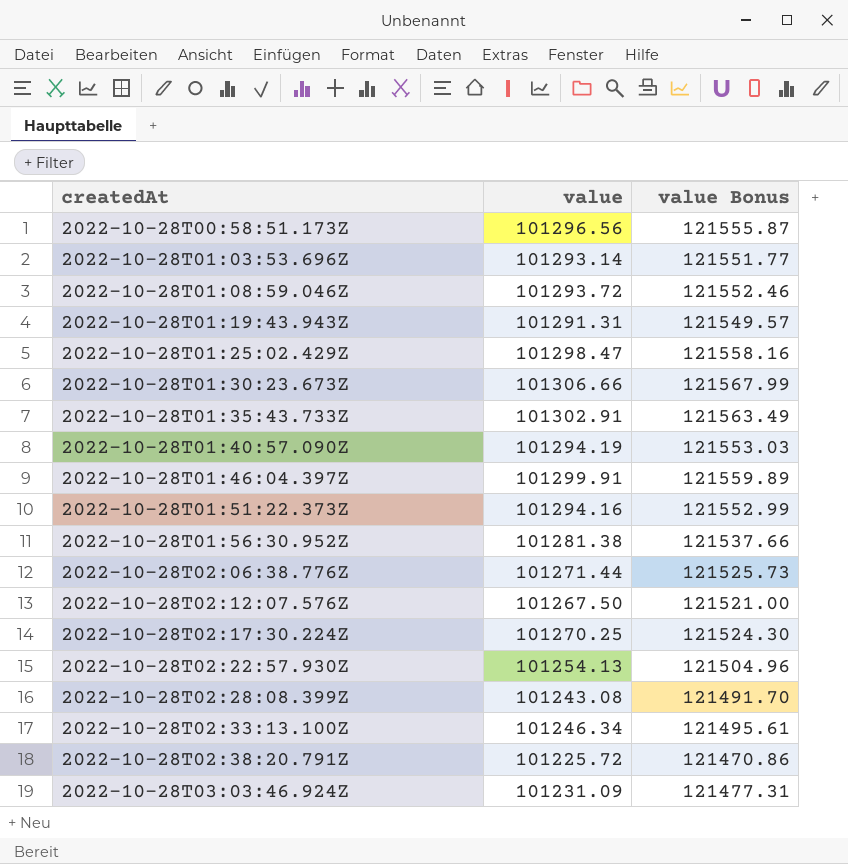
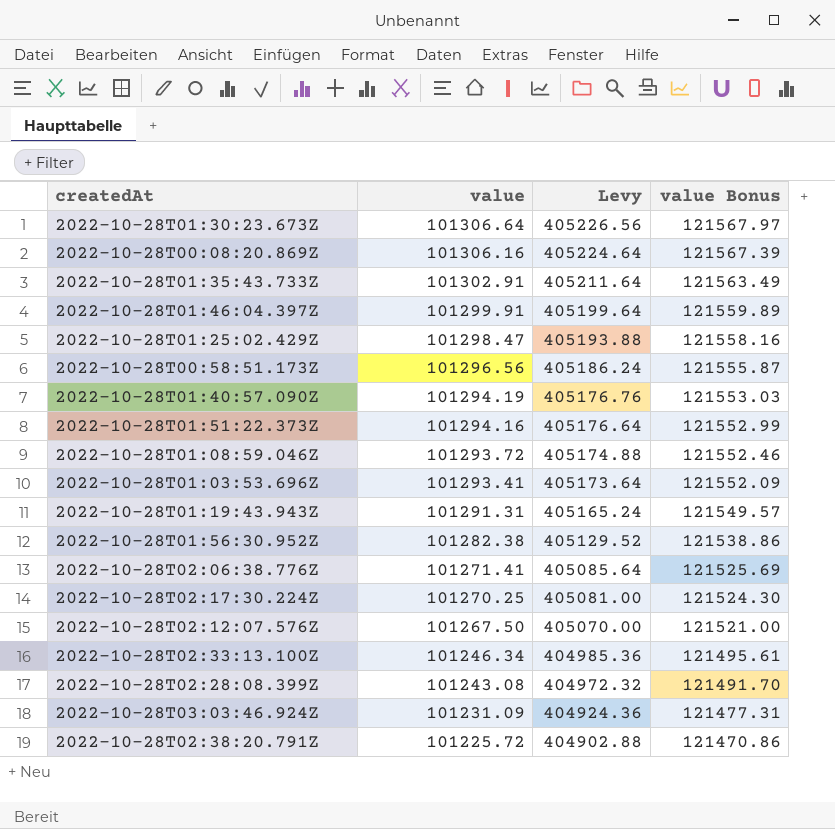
row order: createdAt ascending -> value descending
column Levy | formula: none -> [value] * 4
row 2022-10-28T02:22:57.930Z: 101254.13 | 121504.96 -> none
2022-10-28T01:30:23.673Z | value: 101306.66 -> 101306.64
2022-10-28T01:30:23.673Z | value Bonus: 121567.99 -> 121567.97
row 2022-10-28T00:08:20.869Z: none -> 101306.16 | 405224.64 | 121567.39
2022-10-28T01:03:53.696Z | value: 101293.14 -> 101293.41
2022-10-28T01:03:53.696Z | value Bonus: 121551.77 -> 121552.09
2022-10-28T01:56:30.952Z | value: 101281.38 -> 101282.38
2022-10-28T01:56:30.952Z | value Bonus: 121537.66 -> 121538.86
2022-10-28T02:06:38.776Z | value: 101271.44 -> 101271.41
2022-10-28T02:06:38.776Z | value Bonus: 121525.73 -> 121525.69

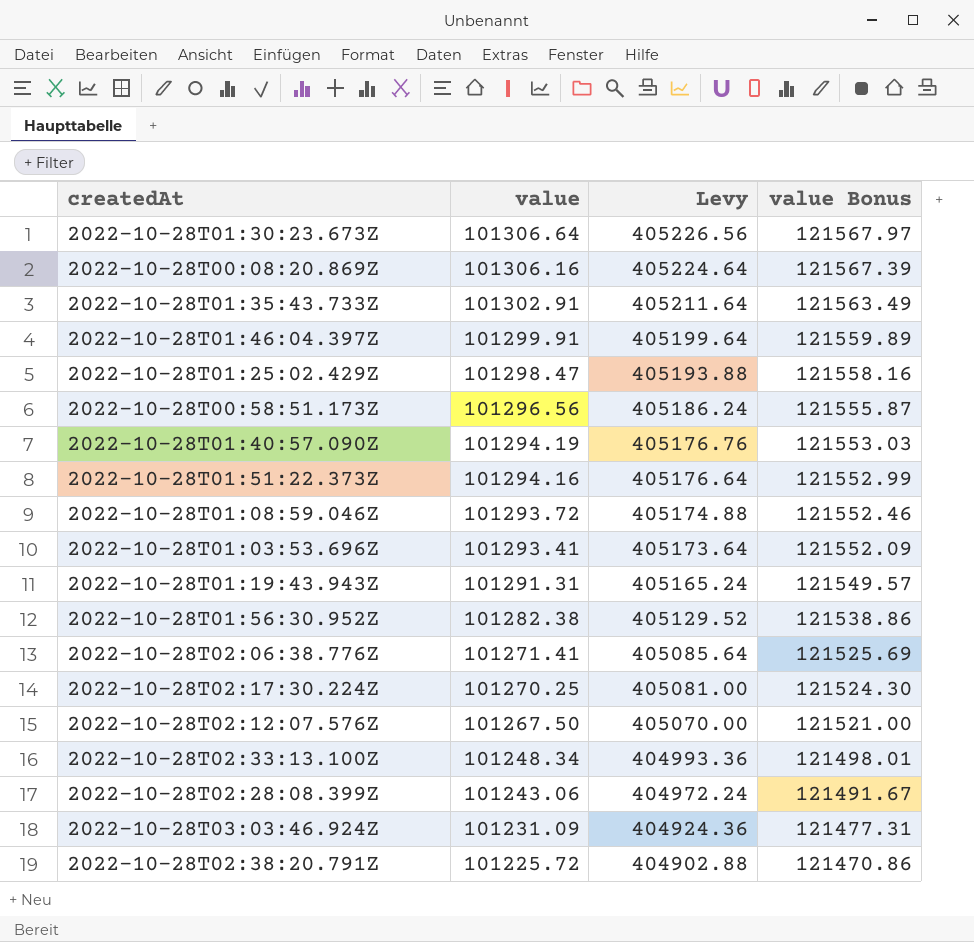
2022-10-28T02:33:13.100Z | value: 101246.34 -> 101248.34
2022-10-28T02:33:13.100Z | Levy: 404985.36 -> 404993.36
2022-10-28T02:33:13.100Z | value Bonus: 121495.61 -> 121498.01
2022-10-28T02:28:08.399Z | value: 101243.08 -> 101243.06
2022-10-28T02:28:08.399Z | Levy: 404972.32 -> 404972.24
2022-10-28T02:28:08.399Z | value Bonus: 121491.70 -> 121491.67

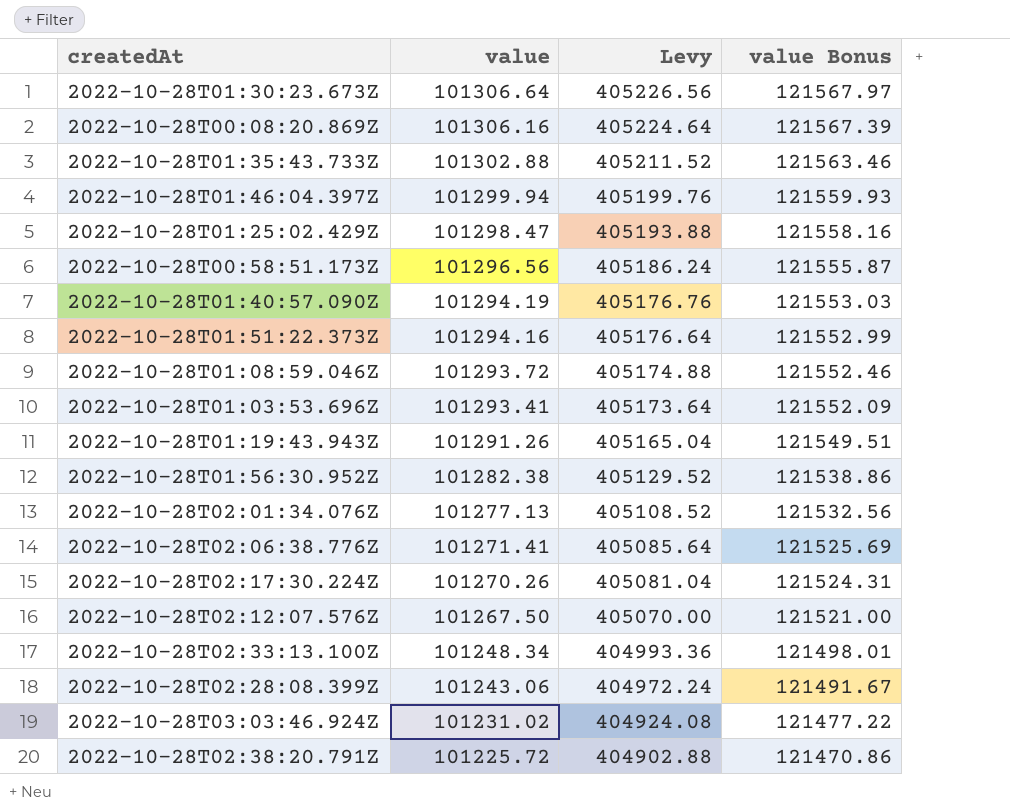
2022-10-28T01:35:43.733Z | value: 101302.91 -> 101302.88
2022-10-28T01:35:43.733Z | Levy: 405211.64 -> 405211.52
2022-10-28T01:35:43.733Z | value Bonus: 121563.49 -> 121563.46
2022-10-28T01:46:04.397Z | value: 101299.91 -> 101299.94
2022-10-28T01:46:04.397Z | Levy: 405199.64 -> 405199.76
2022-10-28T01:46:04.397Z | value Bonus: 121559.89 -> 121559.93
2022-10-28T01:19:43.943Z | value: 101291.31 -> 101291.26
2022-10-28T01:19:43.943Z | Levy: 405165.24 -> 405165.04
2022-10-28T01:19:43.943Z | value Bonus: 121549.57 -> 121549.51
row 2022-10-28T02:01:34.076Z: none -> 101277.13 | 405108.52 | 121532.56
2022-10-28T02:17:30.224Z | value: 101270.25 -> 101270.26
2022-10-28T02:17:30.224Z | Levy: 405081.00 -> 405081.04
2022-10-28T02:17:30.224Z | value Bonus: 121524.30 -> 121524.31
2022-10-28T03:03:46.924Z | value: 101231.09 -> 101231.02
2022-10-28T03:03:46.924Z | Levy: 404924.36 -> 404924.08
2022-10-28T03:03:46.924Z | value Bonus: 121477.31 -> 121477.22

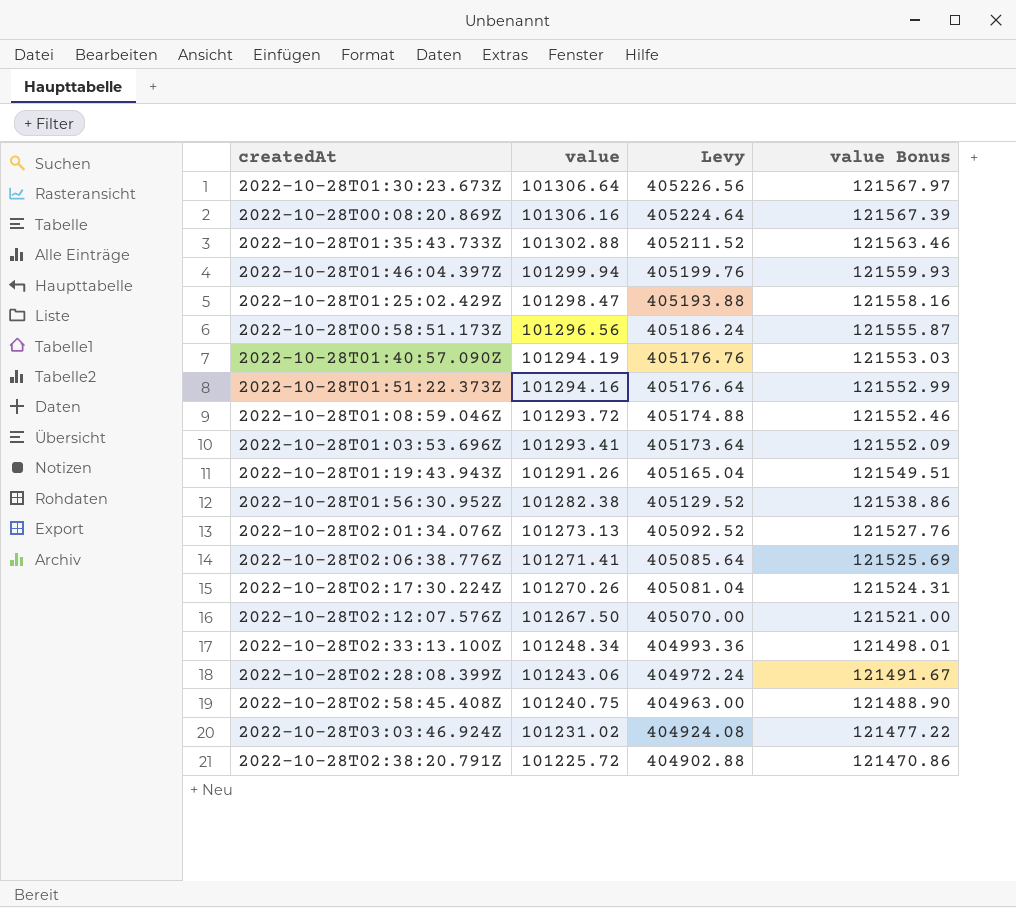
2022-10-28T02:01:34.076Z | value: 101277.13 -> 101273.13
2022-10-28T02:01:34.076Z | Levy: 405108.52 -> 405092.52
2022-10-28T02:01:34.076Z | value Bonus: 121532.56 -> 121527.76
row 2022-10-28T02:58:45.408Z: none -> 101240.75 | 404963.00 | 121488.90

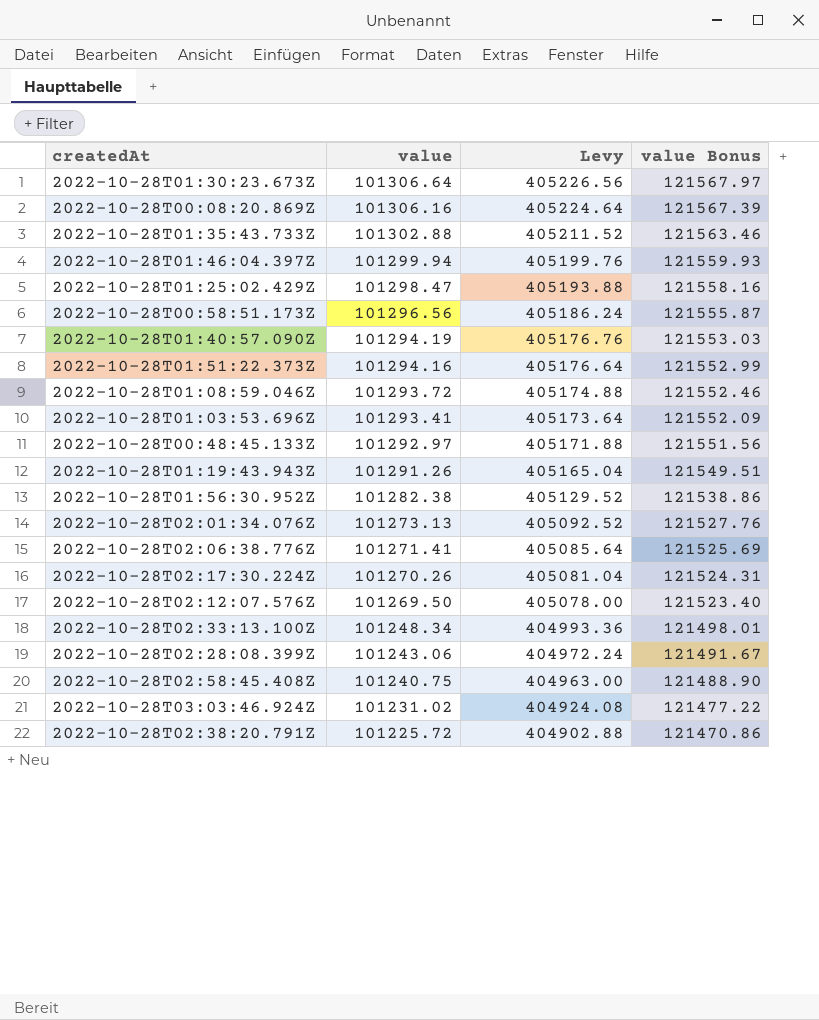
row 2022-10-28T00:48:45.133Z: none -> 101292.97 | 405171.88 | 121551.56
2022-10-28T02:12:07.576Z | value: 101267.50 -> 101269.50
2022-10-28T02:12:07.576Z | Levy: 405070.00 -> 405078.00
2022-10-28T02:12:07.576Z | value Bonus: 121521.00 -> 121523.40

